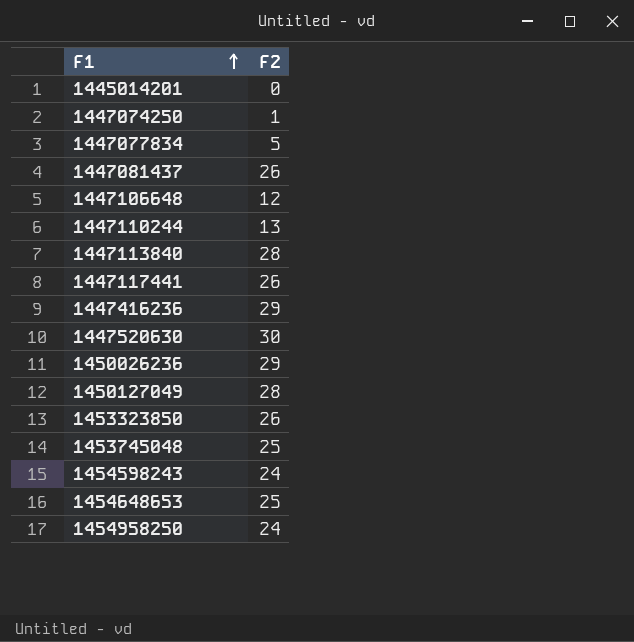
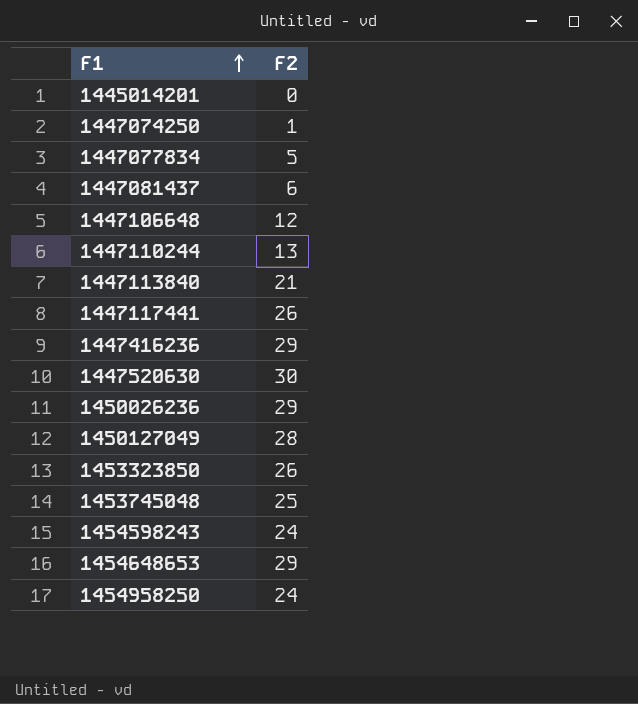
1447081437 | F2: 26 -> 6
1447113840 | F2: 28 -> 21
1454648653 | F2: 25 -> 29

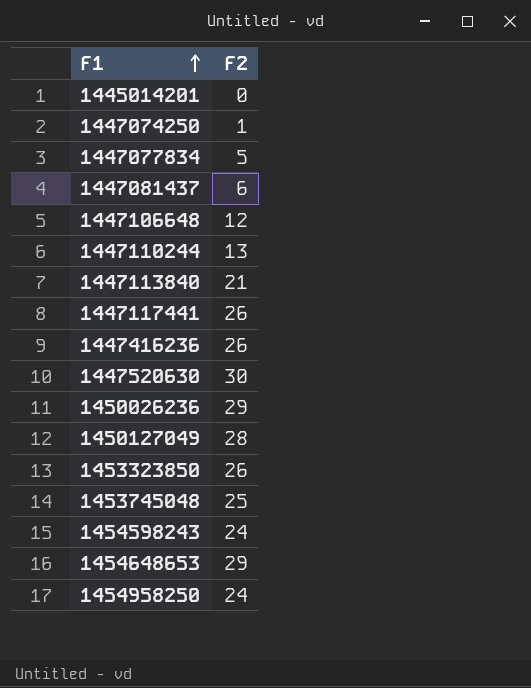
1447416236 | F2: 29 -> 26

